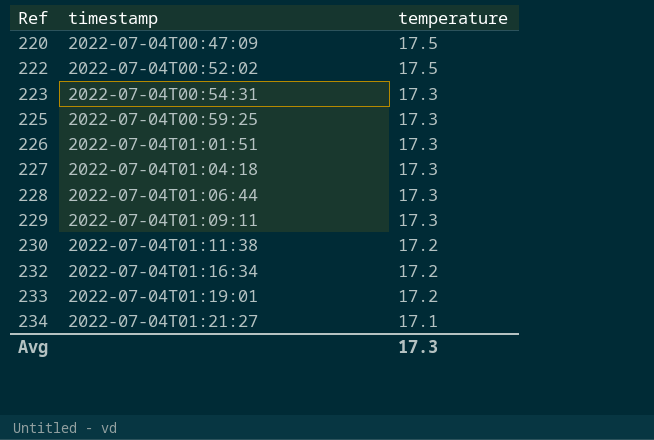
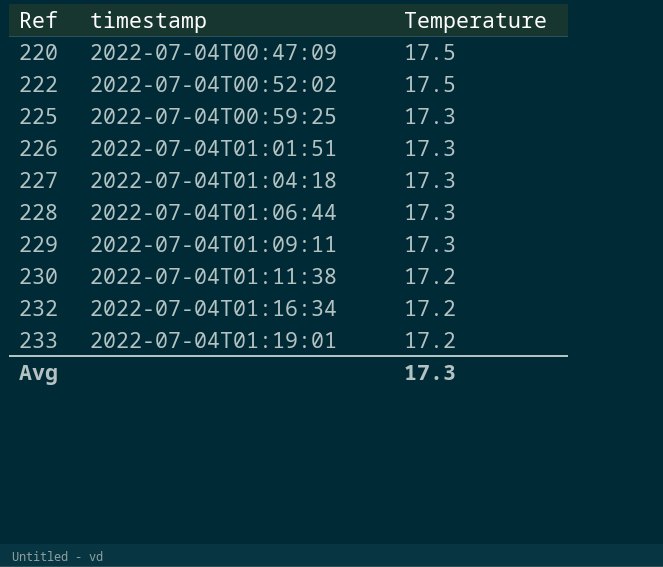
column name: temperature -> Temperature
row 223: 2022-07-04T00:54:31 | 17.3 -> none
row 234: 2022-07-04T01:21:27 | 17.1 -> none

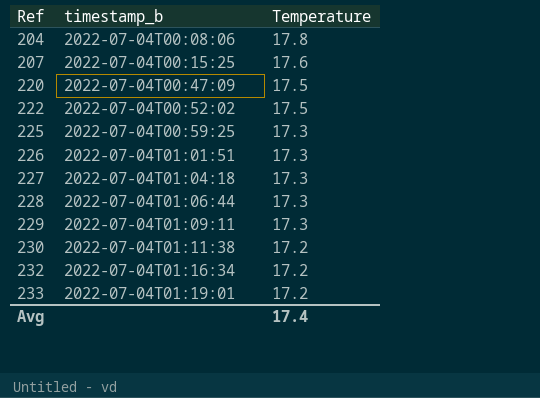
column name: timestamp -> timestamp_b
row 204: none -> 2022-07-04T00:08:06 | 17.8
row 207: none -> 2022-07-04T00:15:25 | 17.6
Avg | Temperature: 17.3 -> 17.4

